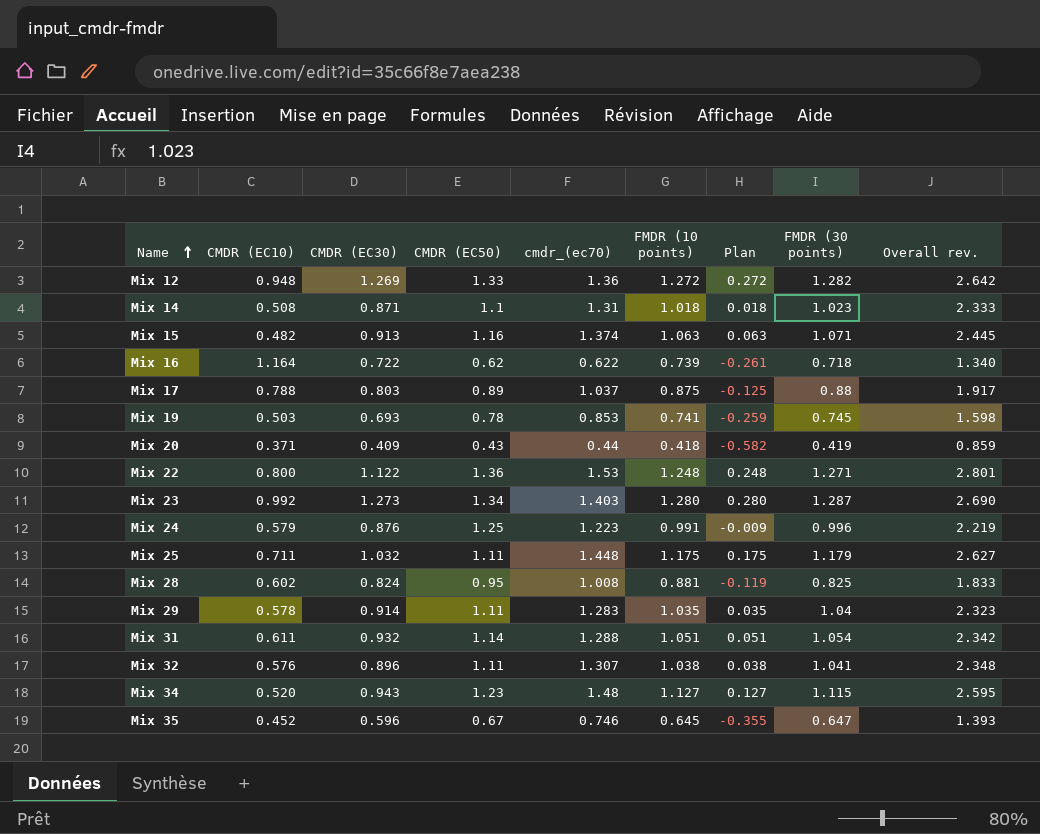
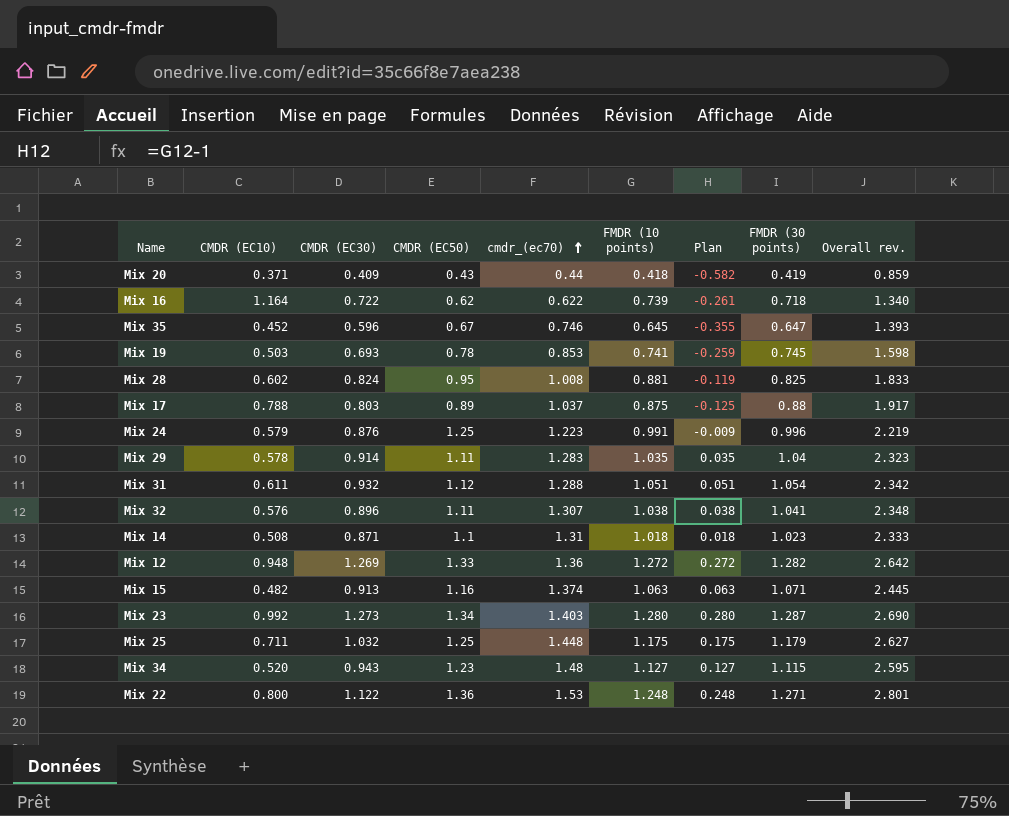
row order: Name ascending -> cmdr_(ec70) ascending
Mix 31 | CMDR (EC50): 1.14 -> 1.12
Mix 25 | CMDR (EC50): 1.11 -> 1.25

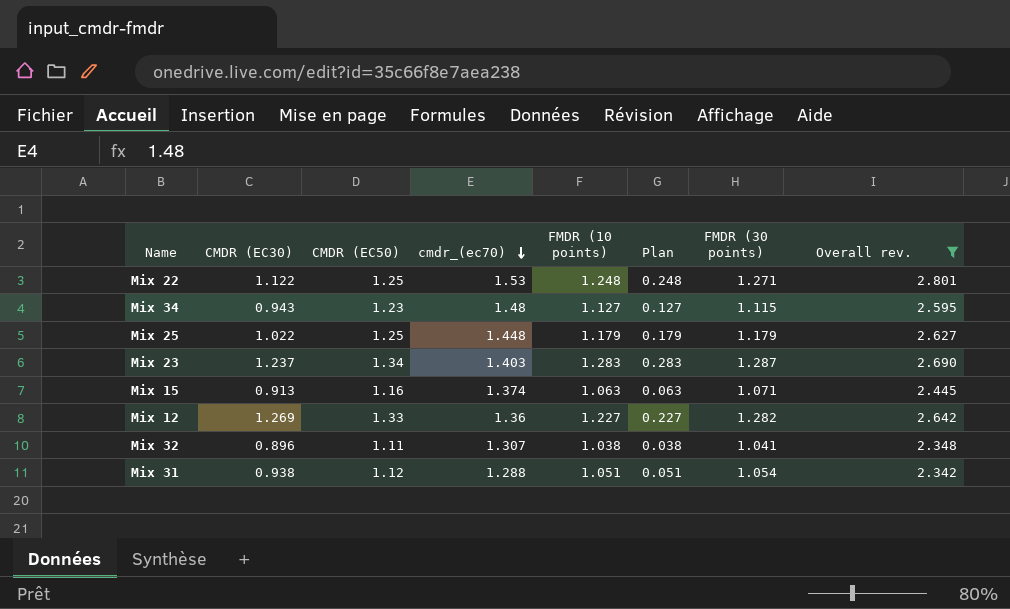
filter: none -> Overall rev. >= 2.342
row order: cmdr_(ec70) ascending -> cmdr_(ec70) descending
column CMDR (EC10) | position: 2 -> none
Mix 22 | CMDR (EC50): 1.36 -> 1.25
Mix 25 | CMDR (EC30): 1.032 -> 1.022
Mix 25 | FMDR (10 points): 1.175 -> 1.179
Mix 25 | Plan: 0.175 -> 0.179
Mix 23 | CMDR (EC30): 1.273 -> 1.237
Mix 23 | FMDR (10 points): 1.280 -> 1.283
Mix 23 | Plan: 0.280 -> 0.283
Mix 12 | FMDR (10 points): 1.272 -> 1.227
Mix 12 | Plan: 0.272 -> 0.227
Mix 31 | CMDR (EC30): 0.932 -> 0.938

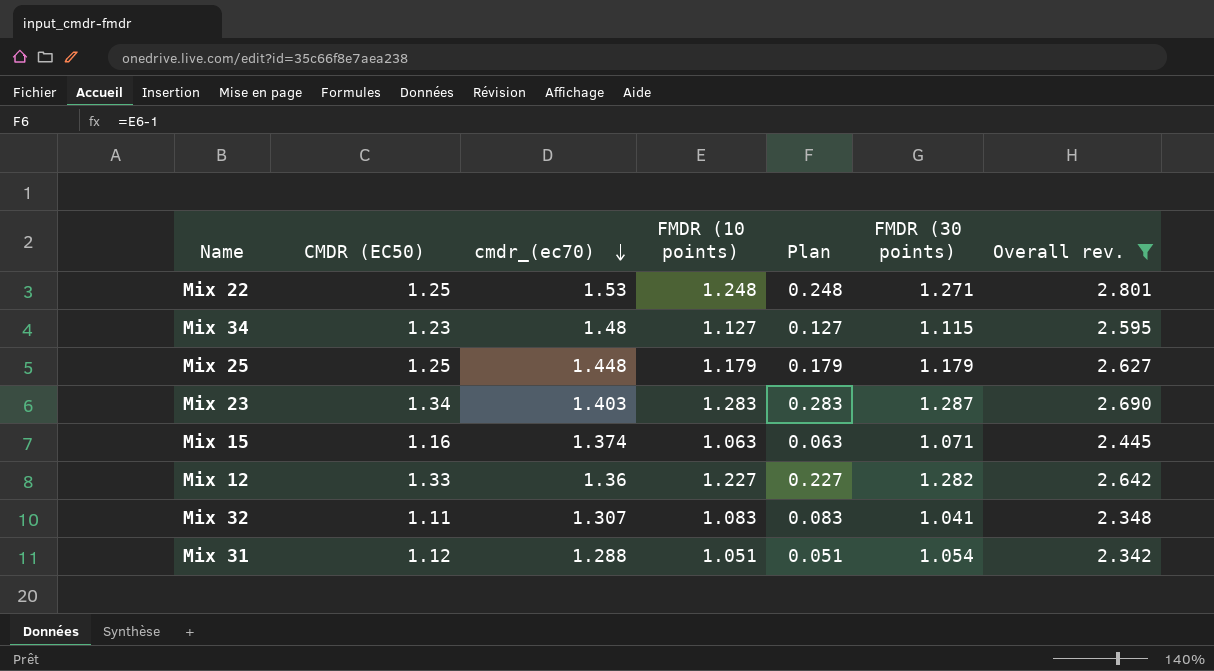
column CMDR (EC30) | position: 2 -> none
Mix 32 | FMDR (10 points): 1.038 -> 1.083
Mix 32 | Plan: 0.038 -> 0.083

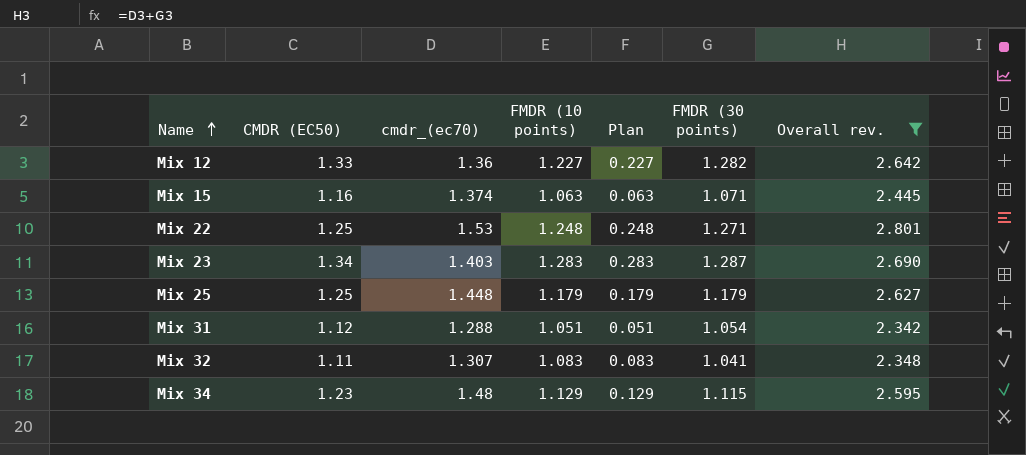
row order: cmdr_(ec70) descending -> Name ascending
Mix 34 | FMDR (10 points): 1.127 -> 1.129
Mix 34 | Plan: 0.127 -> 0.129

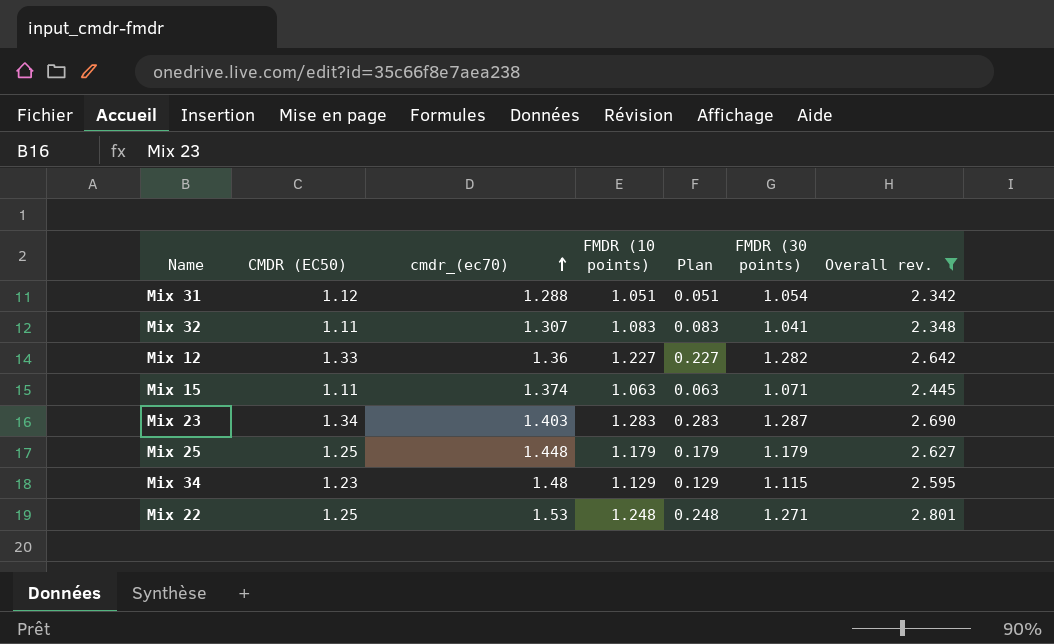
row order: Name ascending -> cmdr_(ec70) ascending
Mix 15 | CMDR (EC50): 1.16 -> 1.11

